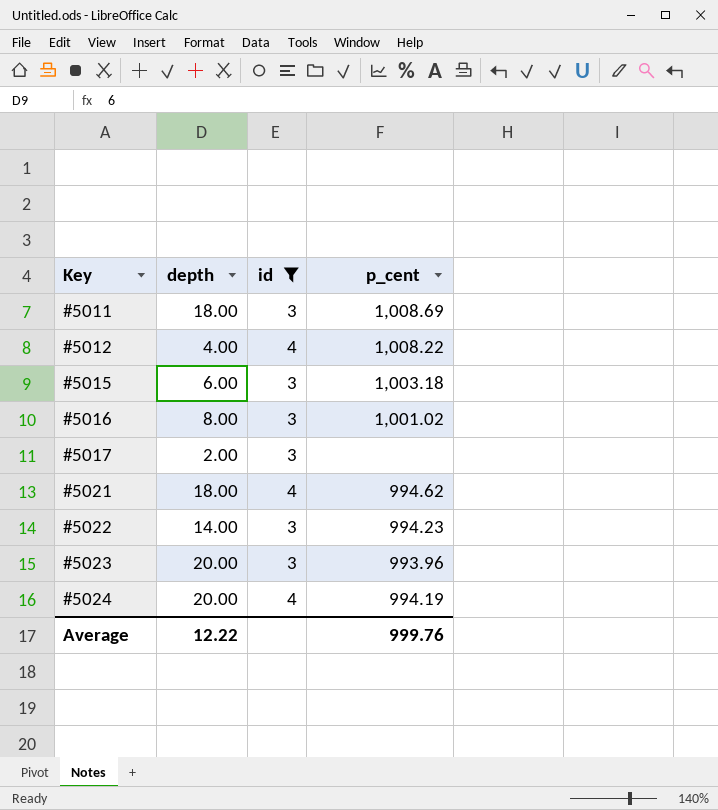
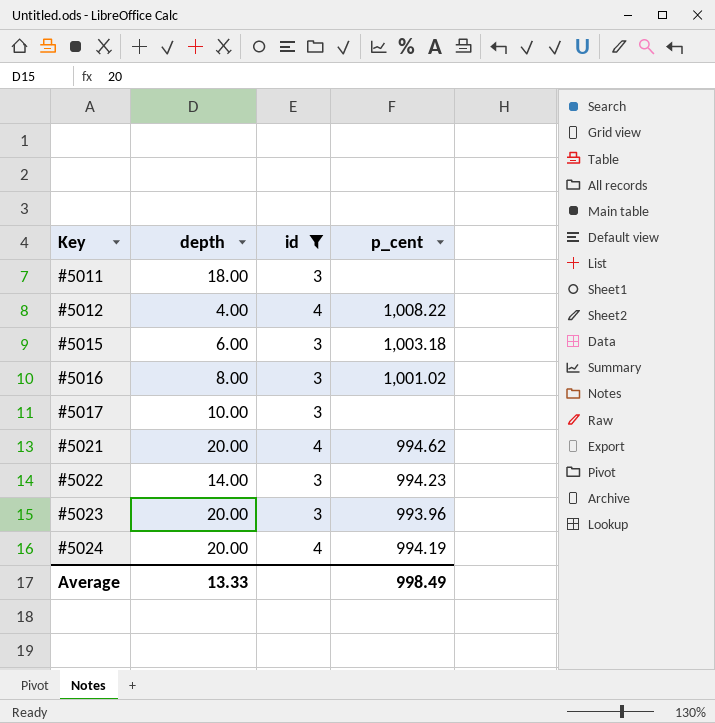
#5011 | p_cent: 1,008.69 -> none
#5017 | depth: 2.00 -> 10.00
#5021 | depth: 18.00 -> 20.00
Average | depth: 12.22 -> 13.33
Average | p_cent: 999.76 -> 998.49

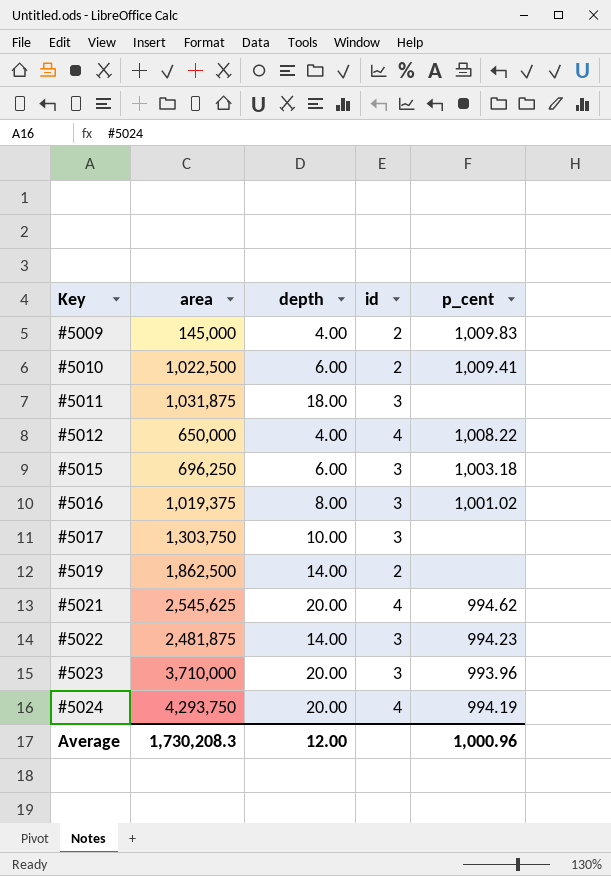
filter: id != 2 -> none
column area | position: none -> 2
Average | depth: 13.33 -> 12.00
Average | p_cent: 998.49 -> 1,000.96

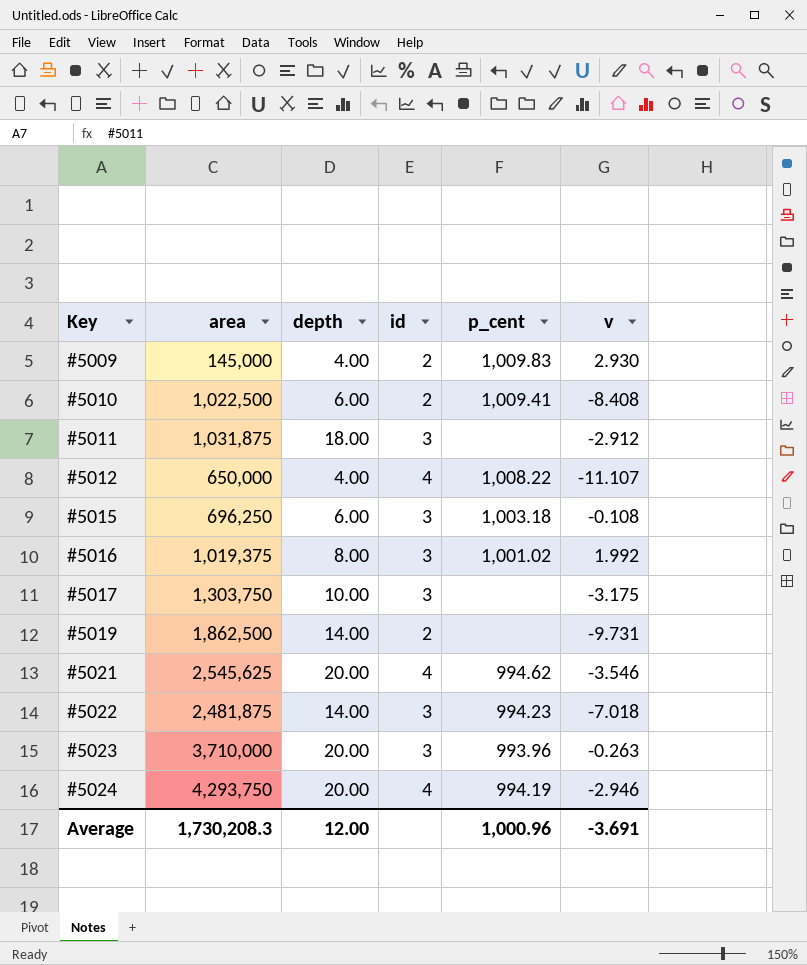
column v | position: none -> 6

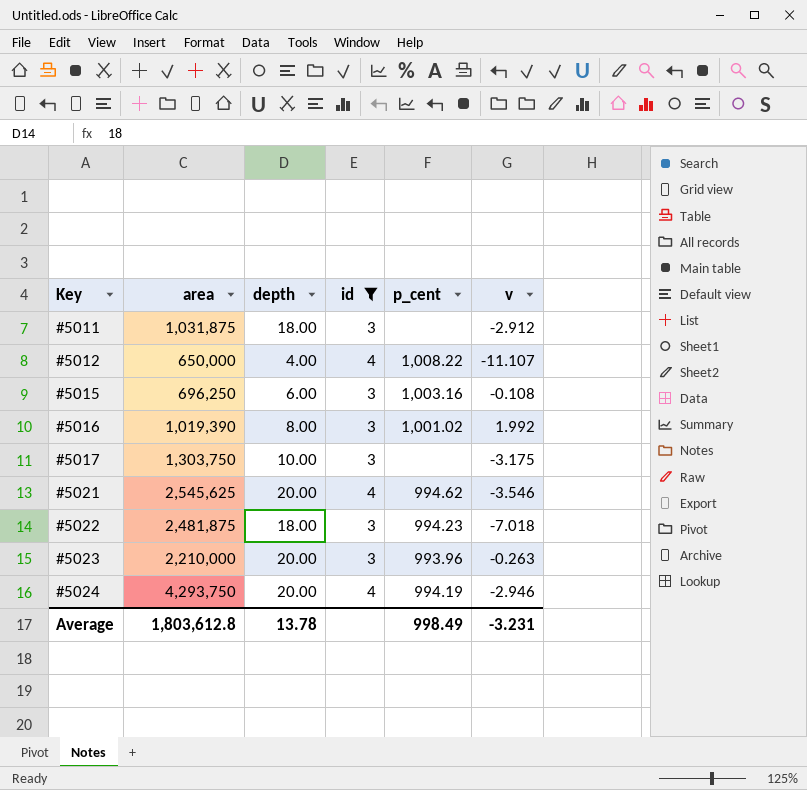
filter: none -> id != 2
#5015 | p_cent: 1,003.18 -> 1,003.16
#5016 | area: 1,019,375 -> 1,019,390
#5022 | depth: 14.00 -> 18.00
#5023 | area: 3,710,000 -> 2,210,000
Average | area: 1,730,208.3 -> 1,803,612.8
Average | depth: 12.00 -> 13.78
Average | p_cent: 1,000.96 -> 998.49
Average | v: -3.691 -> -3.231

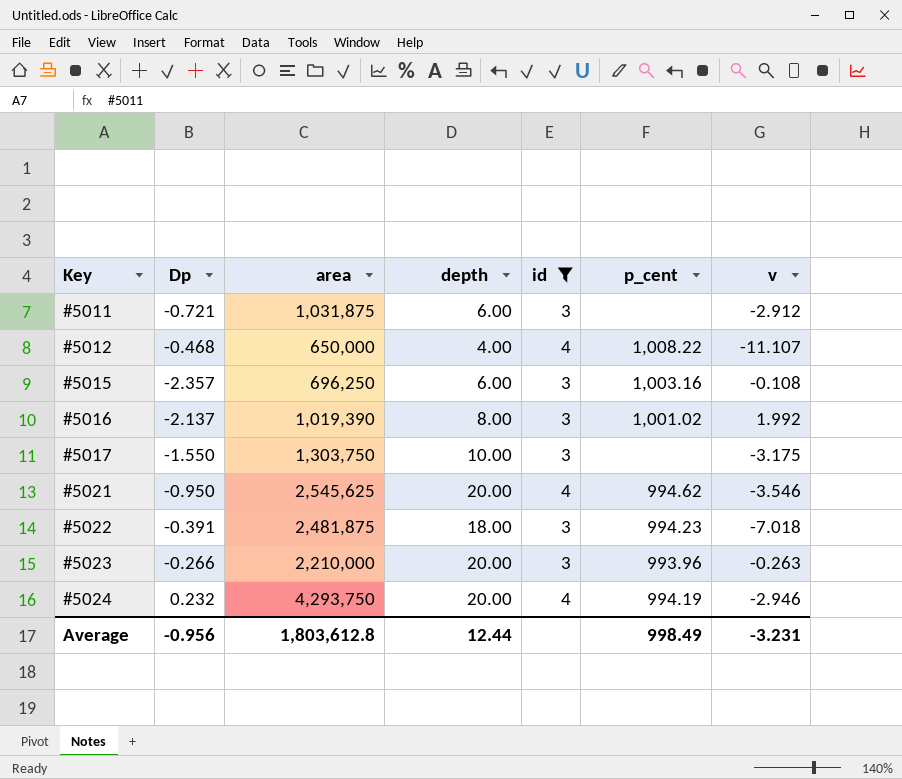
column Dp | position: none -> 2
#5011 | depth: 18.00 -> 6.00
Average | depth: 13.78 -> 12.44

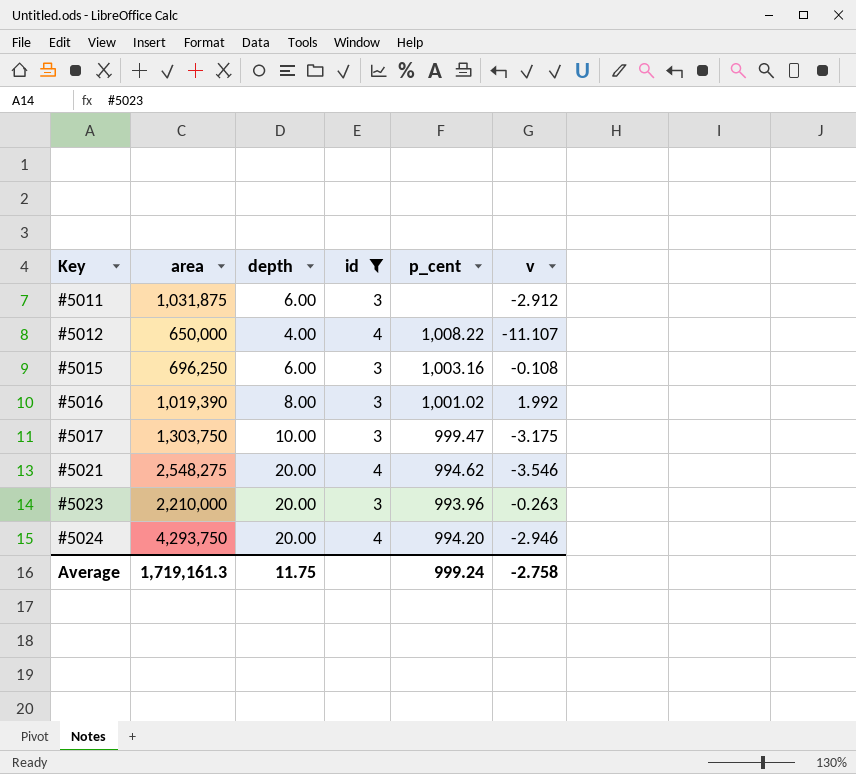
column Dp | position: 2 -> none
row #5022: -0.391 | 2,481,875 | 18.00 | 3 | 994.23 | -7.018 -> none
#5017 | p_cent: none -> 999.47
#5021 | area: 2,545,625 -> 2,548,275
#5024 | p_cent: 994.19 -> 994.20
Average | area: 1,803,612.8 -> 1,719,161.3
Average | depth: 12.44 -> 11.75
Average | p_cent: 998.49 -> 999.24
Average | v: -3.231 -> -2.758

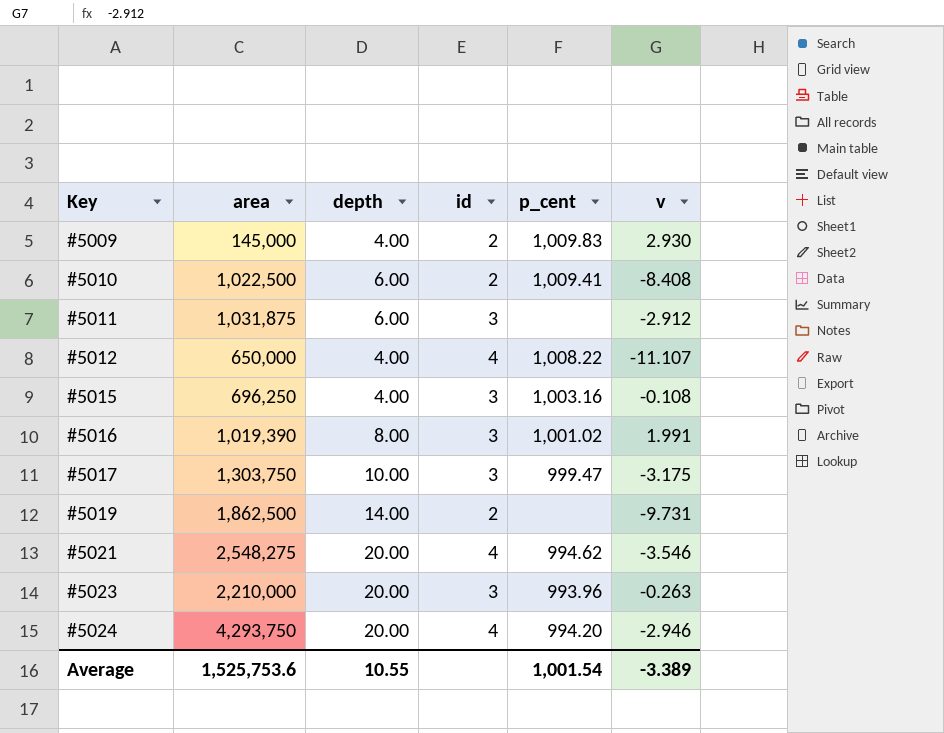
filter: id != 2 -> none
#5015 | depth: 6.00 -> 4.00
#5016 | v: 1.992 -> 1.991
Average | area: 1,719,161.3 -> 1,525,753.6
Average | depth: 11.75 -> 10.55
Average | p_cent: 999.24 -> 1,001.54
Average | v: -2.758 -> -3.389

